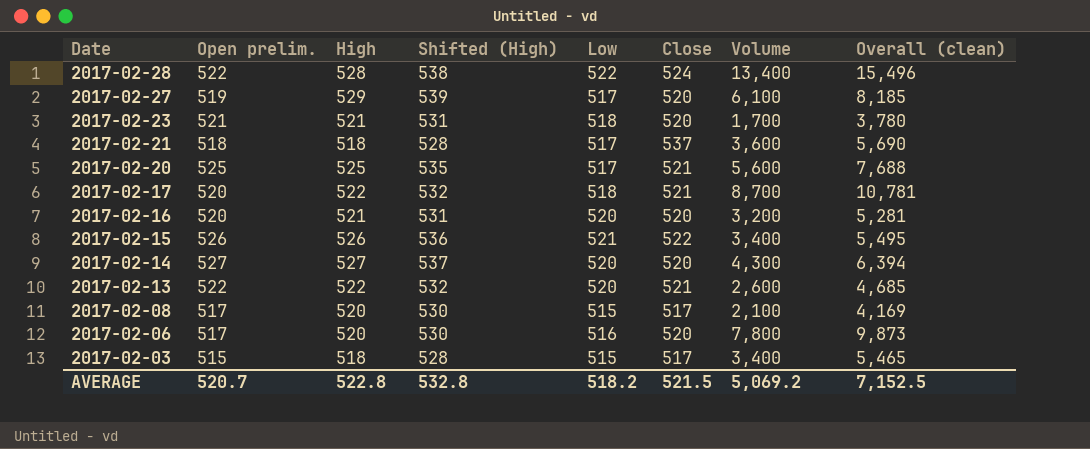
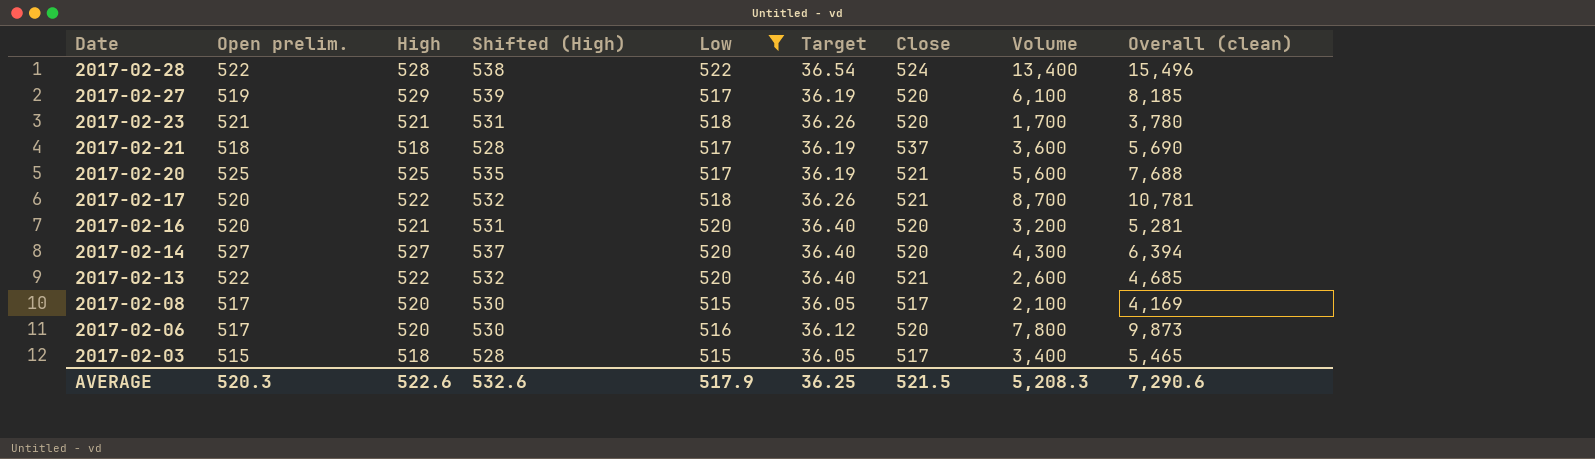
filter: none -> Low != 521
column Target | formula: none -> [Low] * 0.07
AVERAGE | Open prelim.: 520.7 -> 520.3
AVERAGE | High: 522.8 -> 522.6
AVERAGE | Shifted (High): 532.8 -> 532.6
AVERAGE | Low: 518.2 -> 517.9
AVERAGE | Volume: 5,069.2 -> 5,208.3
AVERAGE | Overall (clean): 7,152.5 -> 7,290.6

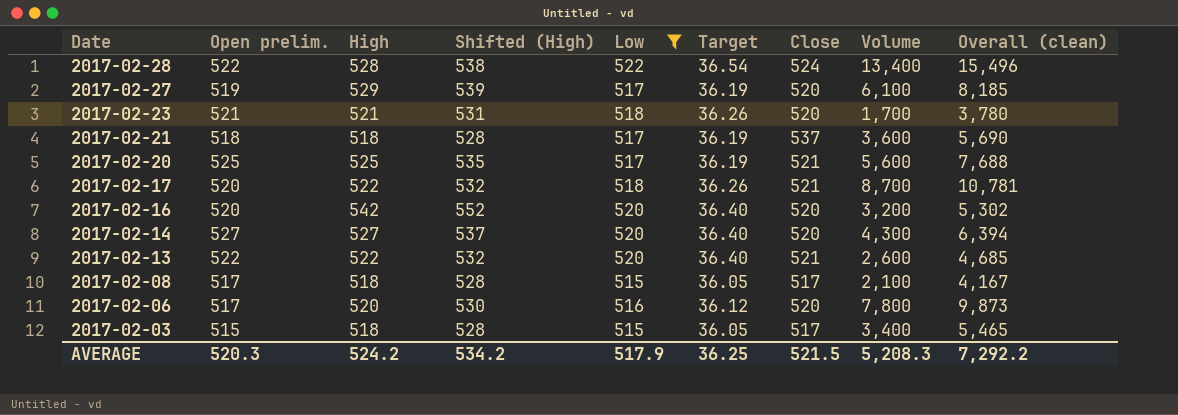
2017-02-16 | High: 521 -> 542
2017-02-16 | Shifted (High): 531 -> 552
2017-02-16 | Overall (clean): 5,281 -> 5,302
2017-02-08 | High: 520 -> 518
2017-02-08 | Shifted (High): 530 -> 528
2017-02-08 | Overall (clean): 4,169 -> 4,167
AVERAGE | High: 522.6 -> 524.2
AVERAGE | Shifted (High): 532.6 -> 534.2
AVERAGE | Overall (clean): 7,290.6 -> 7,292.2

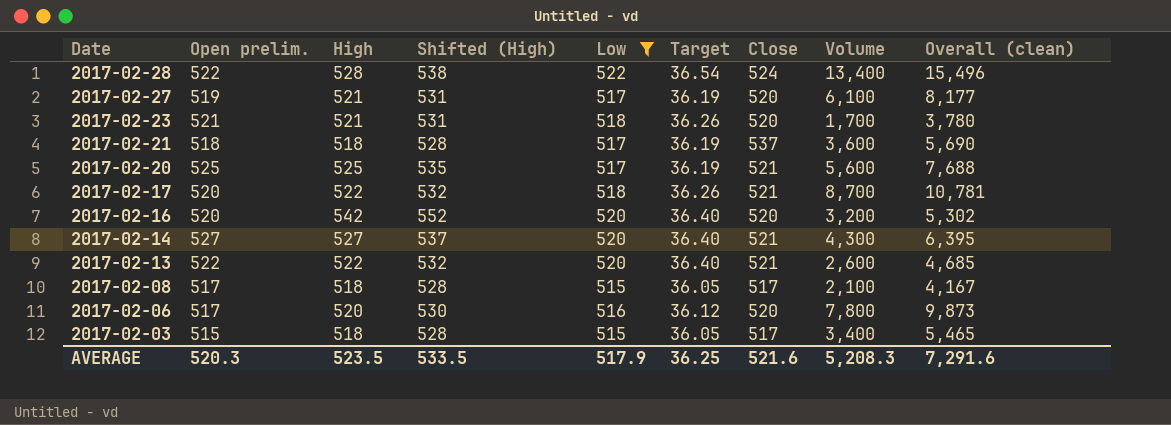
2017-02-27 | High: 529 -> 521
2017-02-27 | Shifted (High): 539 -> 531
2017-02-27 | Overall (clean): 8,185 -> 8,177
2017-02-14 | Close: 520 -> 521
2017-02-14 | Overall (clean): 6,394 -> 6,395
AVERAGE | High: 524.2 -> 523.5
AVERAGE | Shifted (High): 534.2 -> 533.5
AVERAGE | Close: 521.5 -> 521.6
AVERAGE | Overall (clean): 7,292.2 -> 7,291.6

